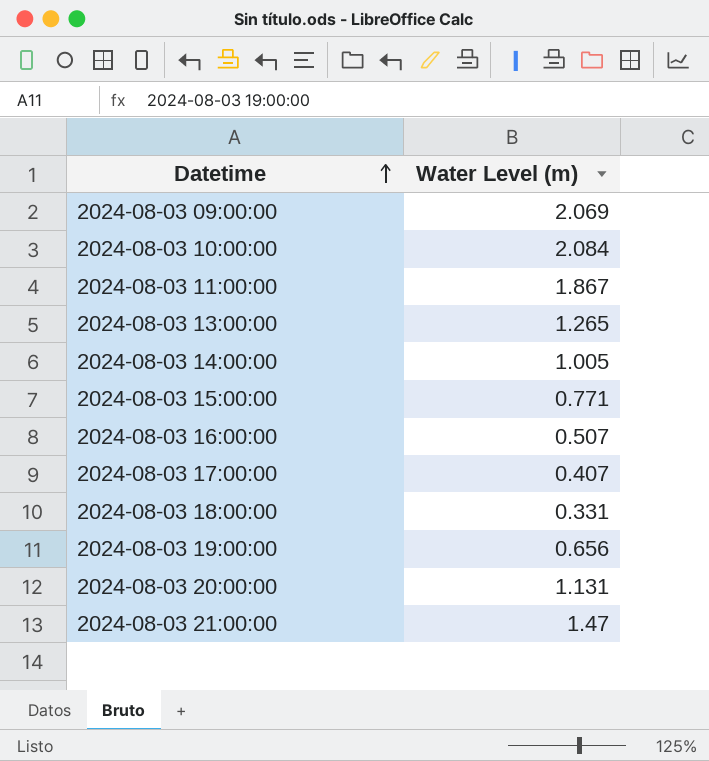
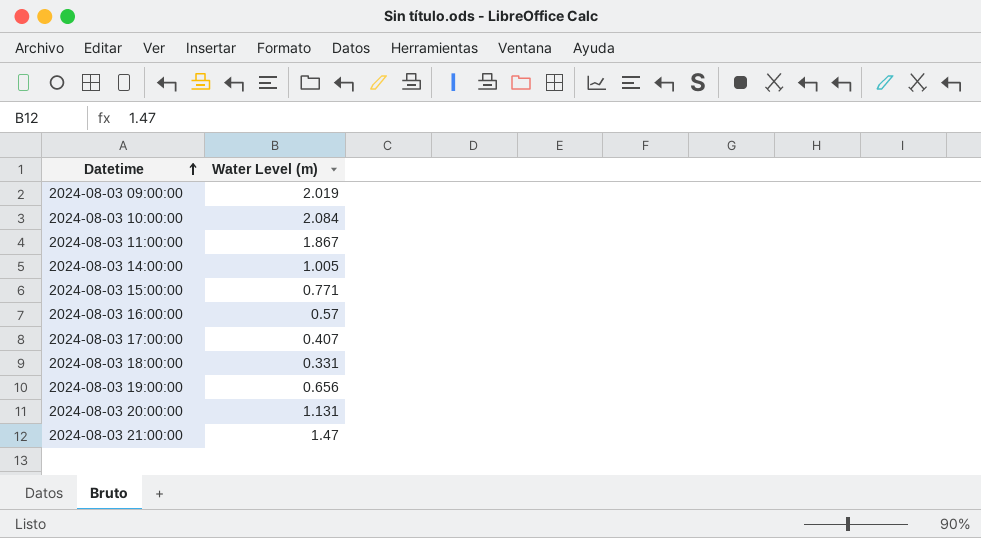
row 2024-08-03 13:00:00: 1.265 -> none
2024-08-03 09:00:00 | Water Level (m): 2.069 -> 2.019
2024-08-03 16:00:00 | Water Level (m): 0.507 -> 0.57

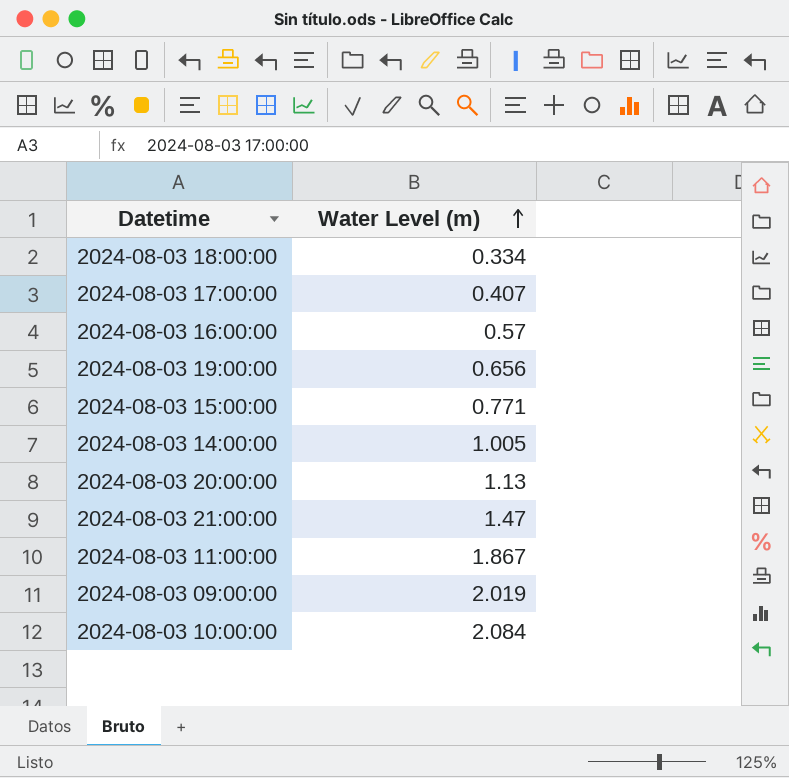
row order: Datetime ascending -> Water Level (m) ascending
2024-08-03 18:00:00 | Water Level (m): 0.331 -> 0.334
2024-08-03 20:00:00 | Water Level (m): 1.131 -> 1.13

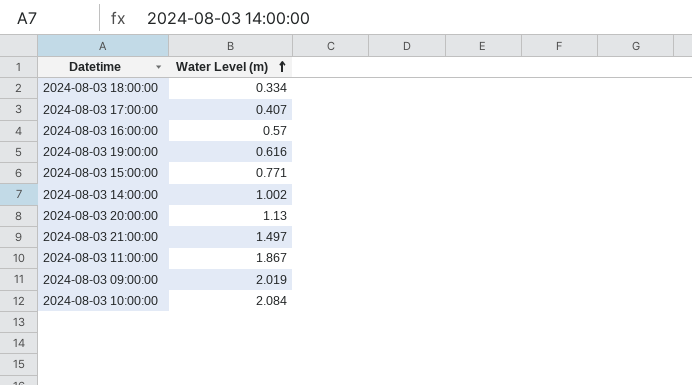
2024-08-03 19:00:00 | Water Level (m): 0.656 -> 0.616
2024-08-03 14:00:00 | Water Level (m): 1.005 -> 1.002
2024-08-03 21:00:00 | Water Level (m): 1.47 -> 1.497

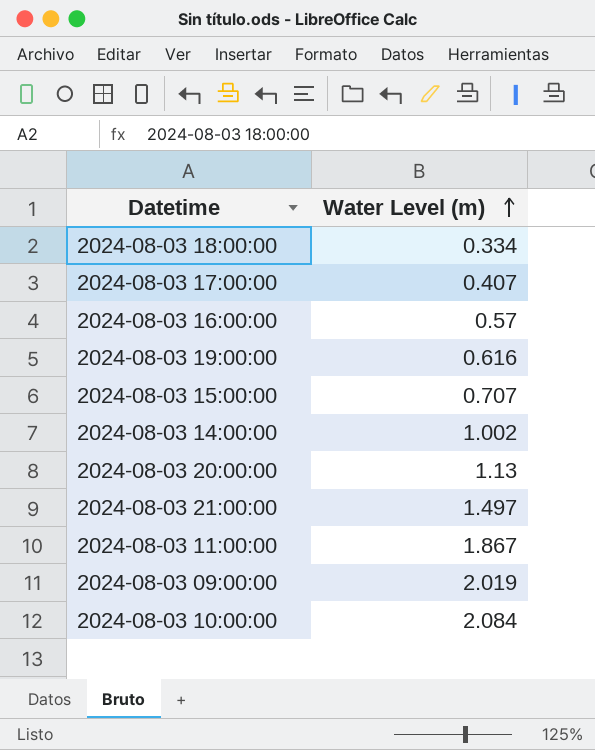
2024-08-03 15:00:00 | Water Level (m): 0.771 -> 0.707

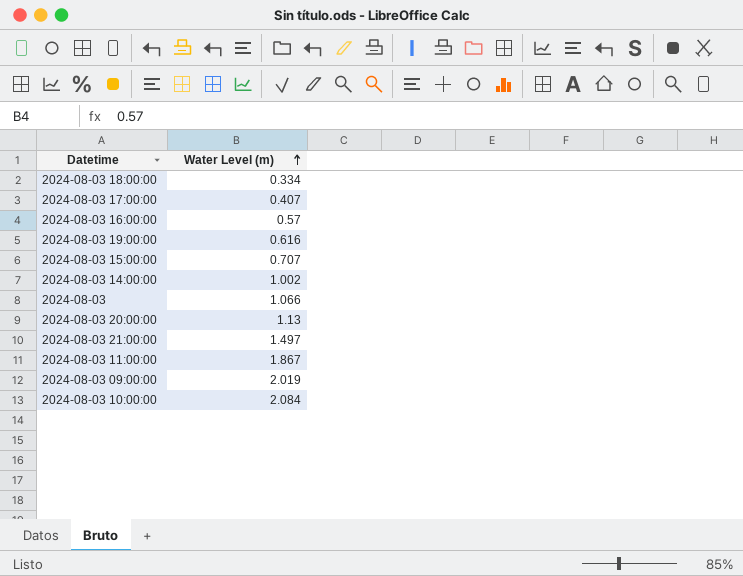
row 2024-08-03: none -> 1.066

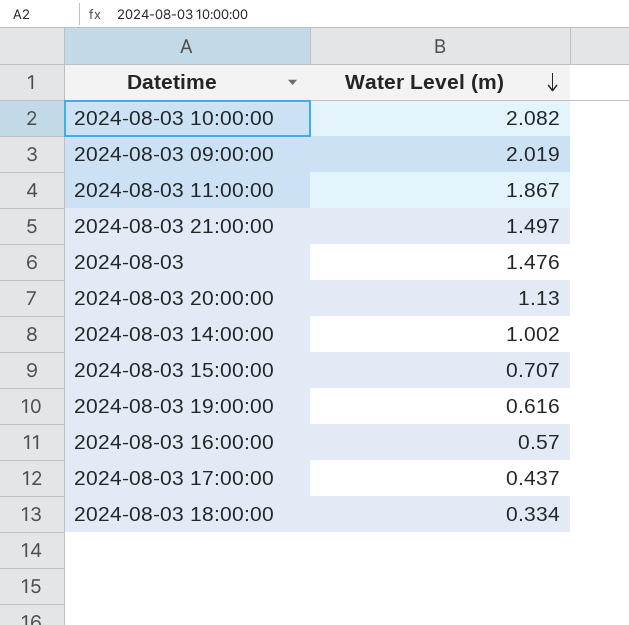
row order: Water Level (m) ascending -> Water Level (m) descending
2024-08-03 10:00:00 | Water Level (m): 2.084 -> 2.082
2024-08-03 | Water Level (m): 1.066 -> 1.476
2024-08-03 17:00:00 | Water Level (m): 0.407 -> 0.437

